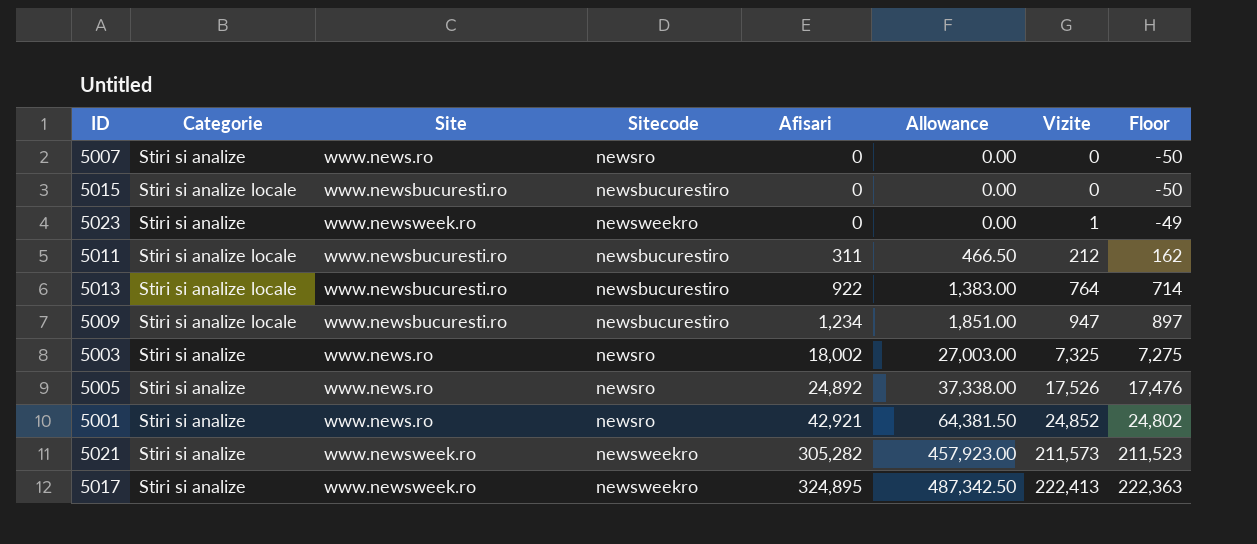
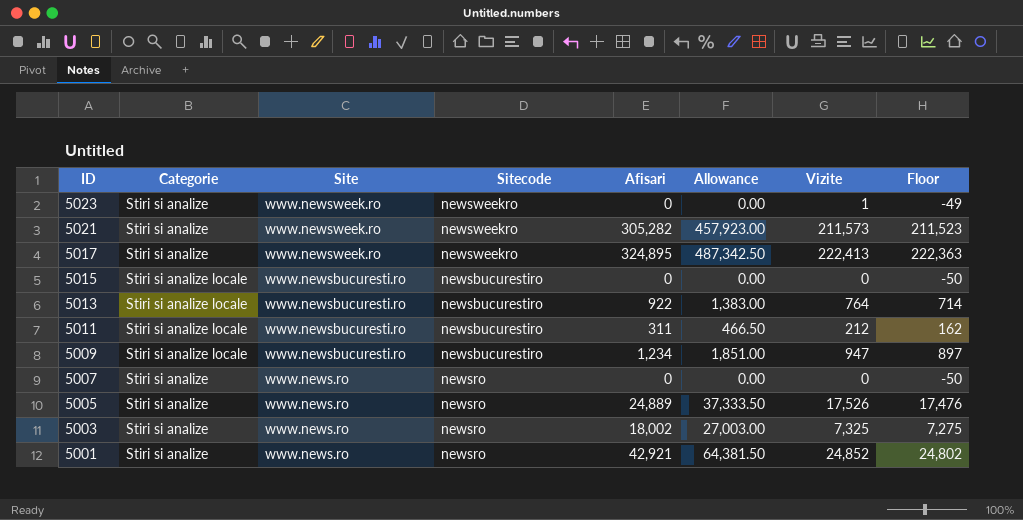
row order: Afisari ascending -> ID descending
5005 | Afisari: 24,892 -> 24,889
5005 | Allowance: 37,338.00 -> 37,333.50

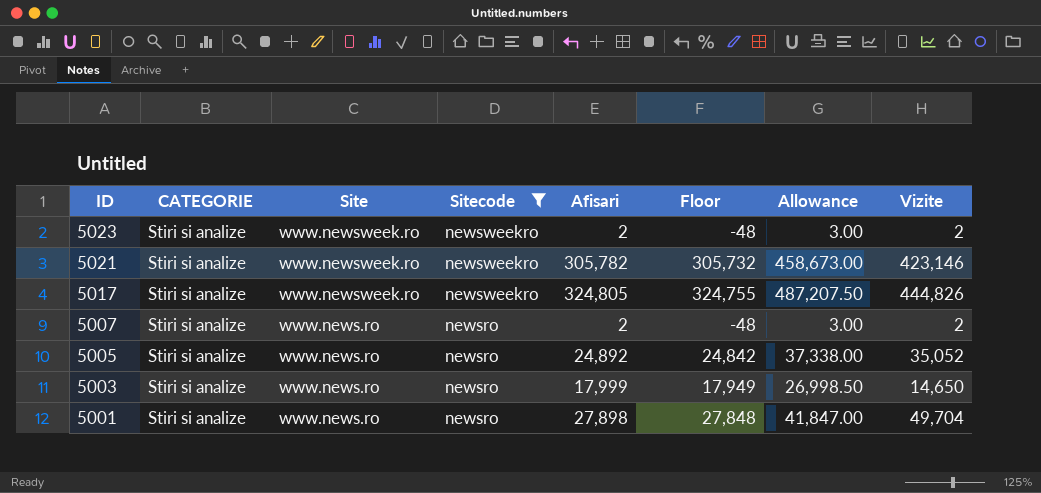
filter: none -> Sitecode != newsbucurestiro
column name: Categorie -> CATEGORIE
column Floor | formula: [Vizite] - 50 -> [Afisari] - 50
column Floor | position: 8 -> 6
5023 | Afisari: 0 -> 2
5023 | Allowance: 0.00 -> 3.00
5023 | Vizite: 1 -> 2
5021 | Afisari: 305,282 -> 305,782
5021 | Allowance: 457,923.00 -> 458,673.00
5021 | Vizite: 211,573 -> 423,146
5017 | Afisari: 324,895 -> 324,805
5017 | Allowance: 487,342.50 -> 487,207.50
5017 | Vizite: 222,413 -> 444,826
5007 | Afisari: 0 -> 2
5007 | Allowance: 0.00 -> 3.00
5007 | Vizite: 0 -> 2
5005 | Afisari: 24,889 -> 24,892
5005 | Allowance: 37,333.50 -> 37,338.00
5005 | Vizite: 17,526 -> 35,052
5003 | Afisari: 18,002 -> 17,999
5003 | Allowance: 27,003.00 -> 26,998.50
5003 | Vizite: 7,325 -> 14,650
5001 | Afisari: 42,921 -> 27,898
5001 | Allowance: 64,381.50 -> 41,847.00
5001 | Vizite: 24,852 -> 49,704

